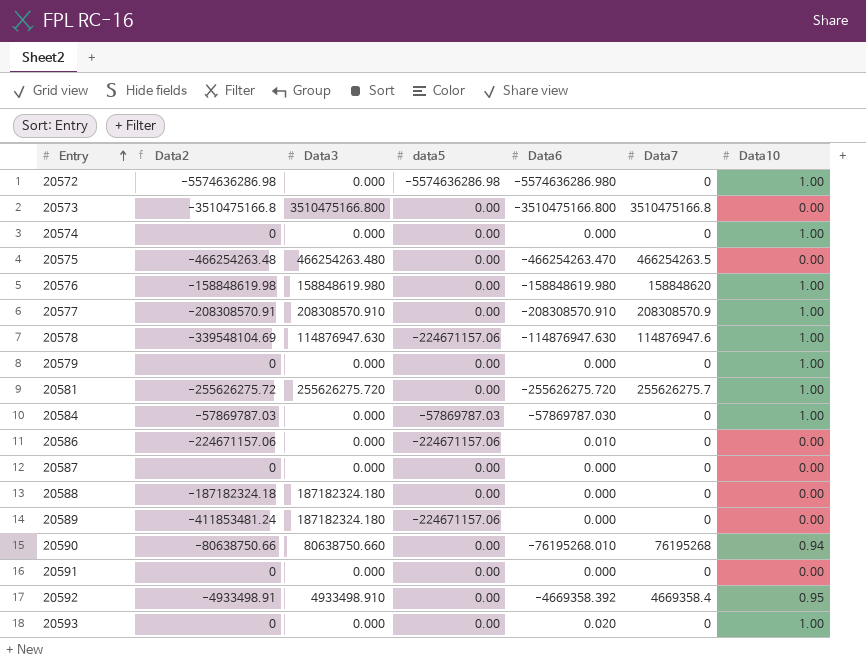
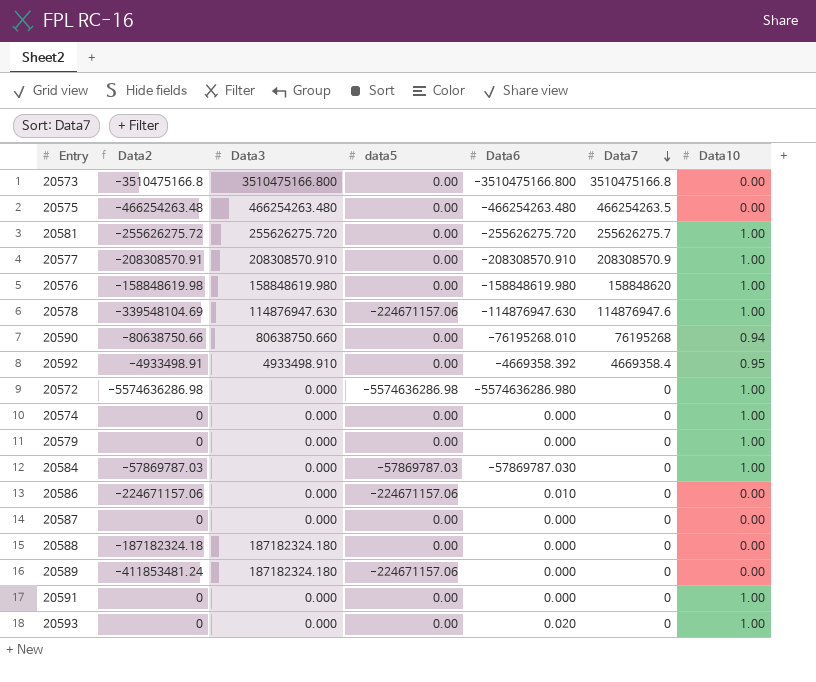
row order: Entry ascending -> Data7 descending
20575 | Data6: -466254263.470 -> -466254263.480
20591 | Data10: 0.00 -> 1.00

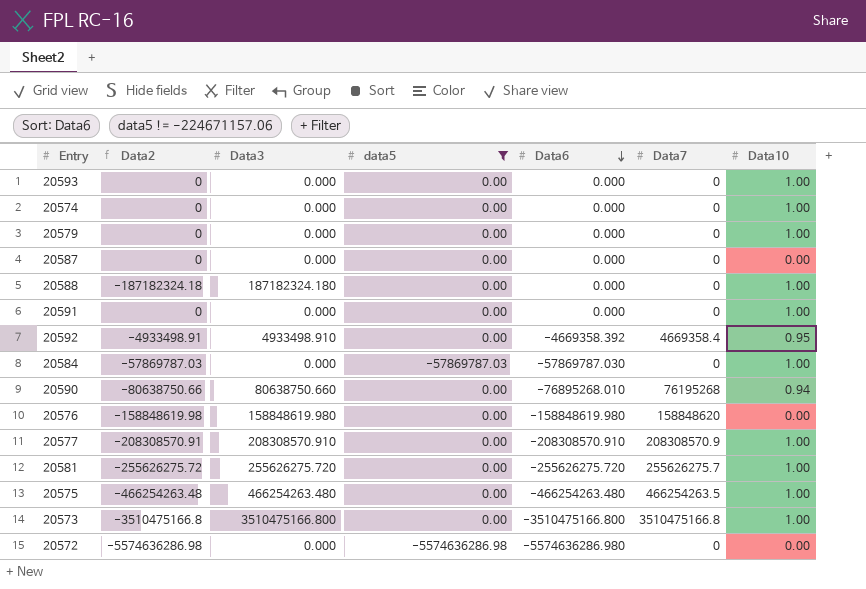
filter: none -> data5 != -224671157.06
row order: Data7 descending -> Data6 descending
20593 | Data6: 0.020 -> 0.000
20588 | Data10: 0.00 -> 1.00
20590 | Data6: -76195268.010 -> -76895268.010
20576 | Data10: 1.00 -> 0.00
20575 | Data10: 0.00 -> 1.00
20573 | Data10: 0.00 -> 1.00
20572 | Data10: 1.00 -> 0.00

